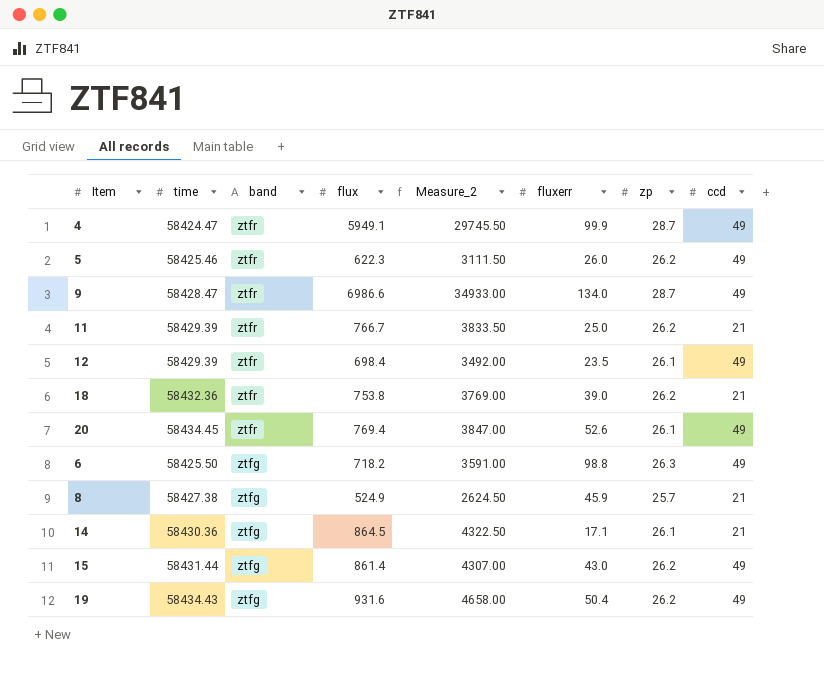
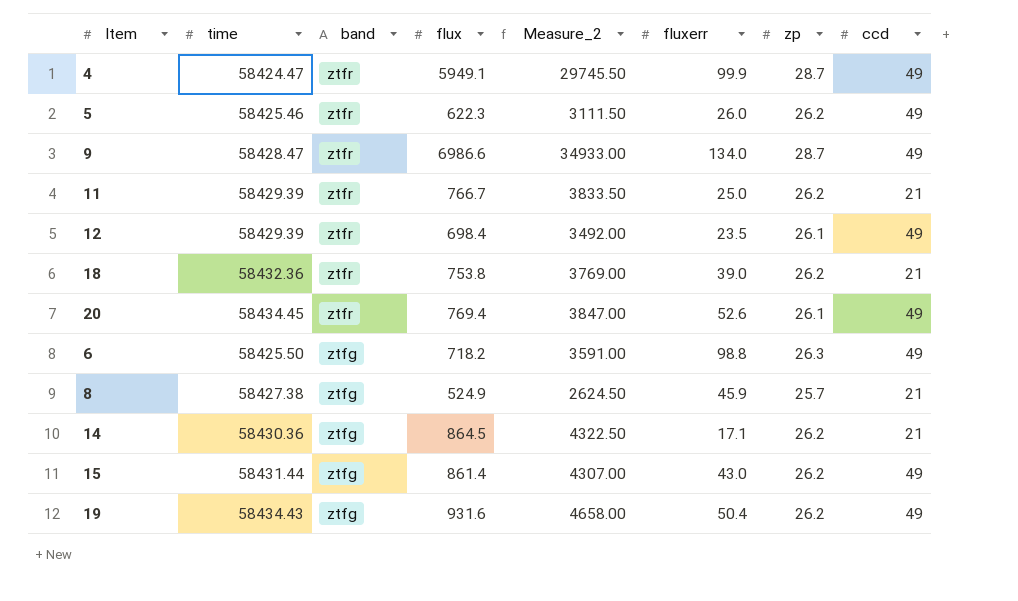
14 | zp: 26.1 -> 26.2

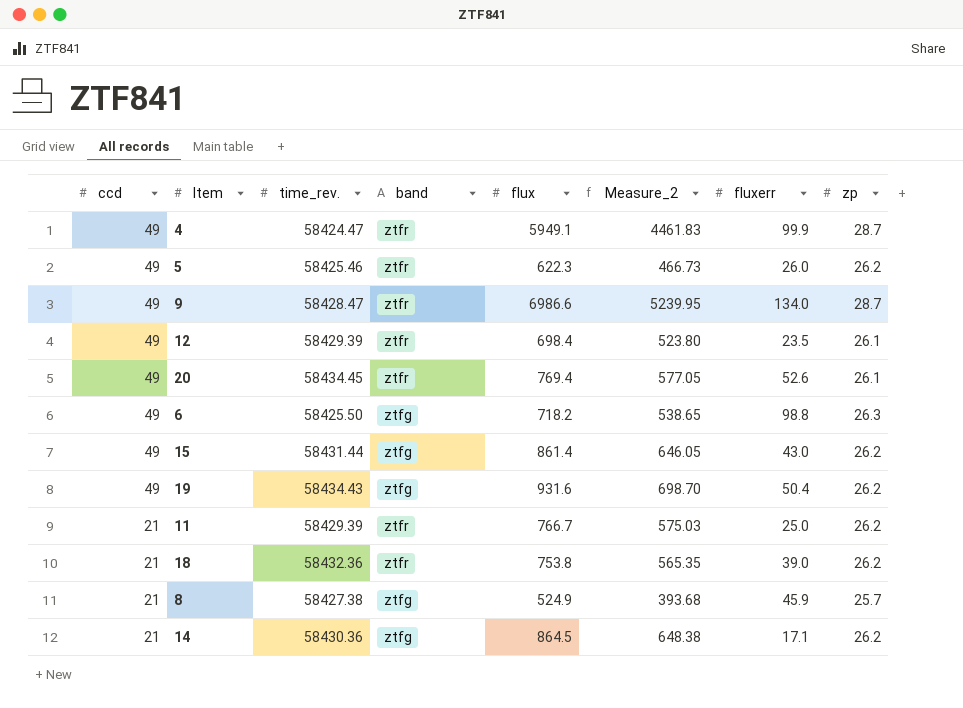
row order: band descending -> ccd descending
column ccd | position: 8 -> 1
column name: time -> time_rev.
column Measure_2 | formula: [flux] * 5 -> [flux] * 0.75

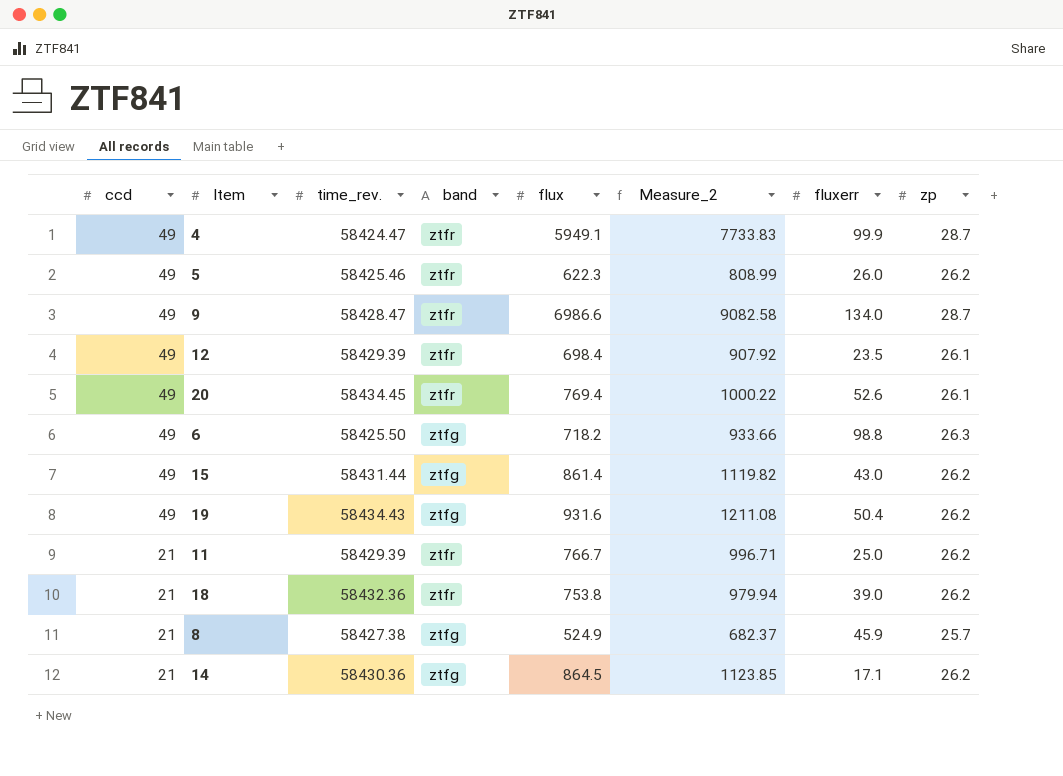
column Measure_2 | formula: [flux] * 0.75 -> [flux] * 1.3

